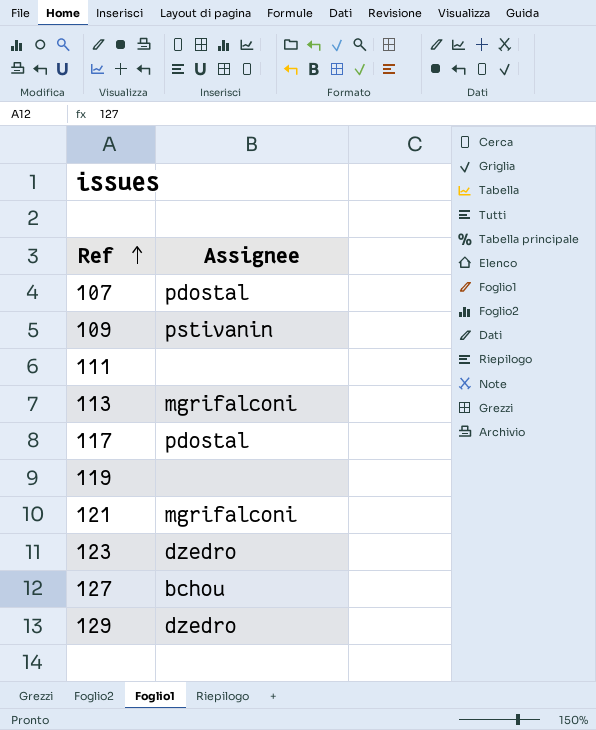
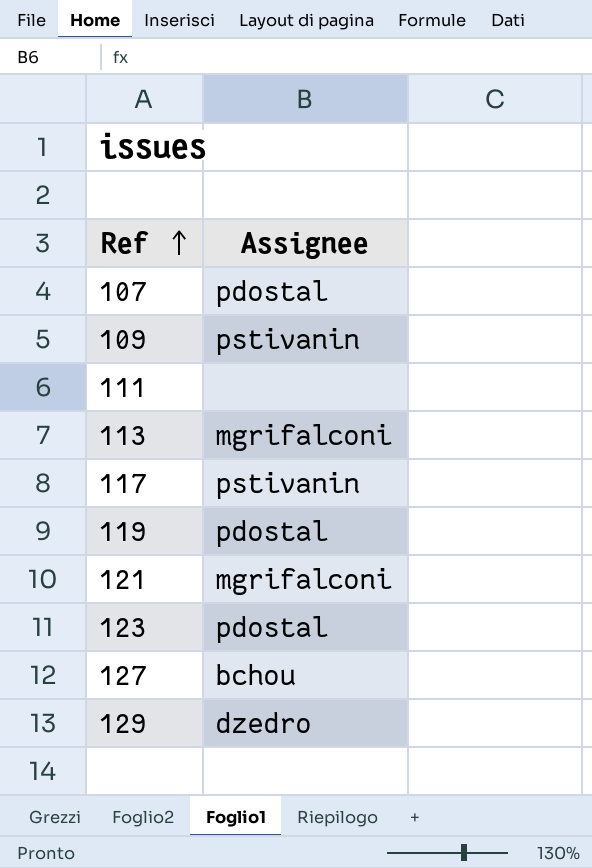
117 | Assignee: pdostal -> pstivanin
119 | Assignee: none -> pdostal
123 | Assignee: dzedro -> pdostal

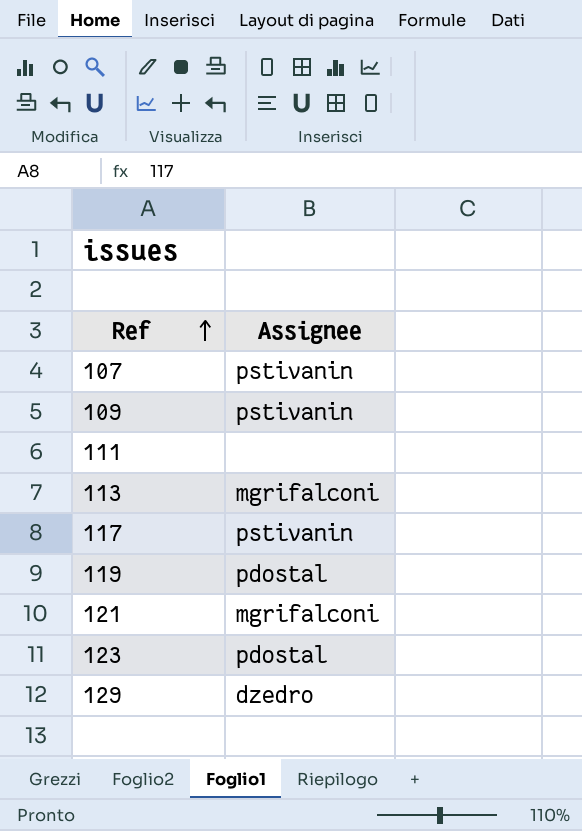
row 127: bchou -> none
107 | Assignee: pdostal -> pstivanin

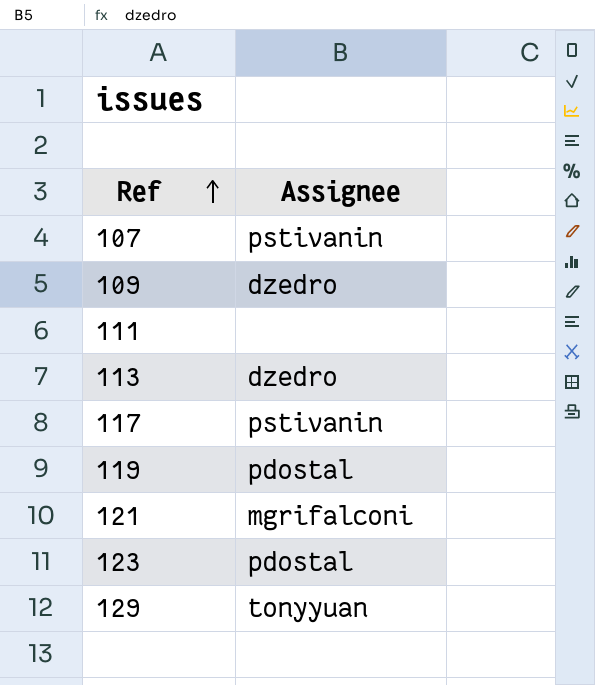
109 | Assignee: pstivanin -> dzedro
113 | Assignee: mgrifalconi -> dzedro
129 | Assignee: dzedro -> tonyyuan

